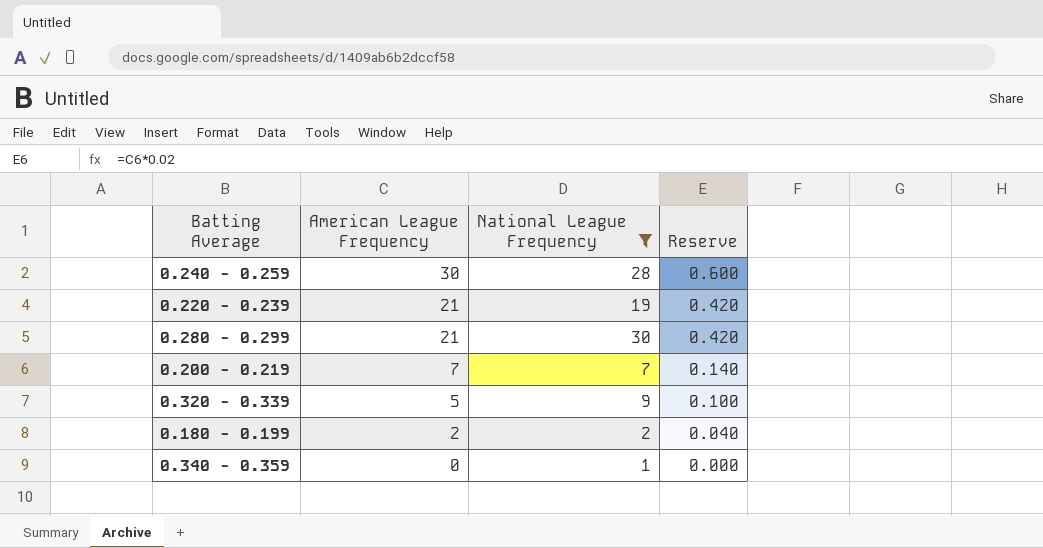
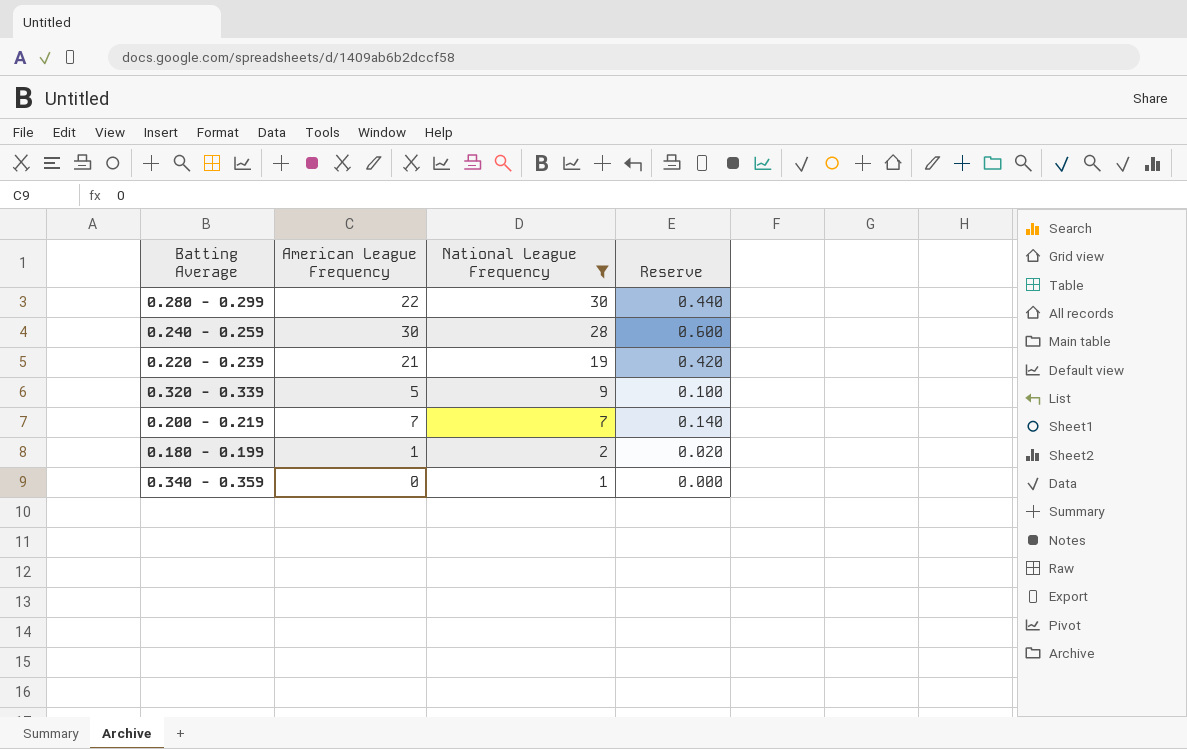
row order: American League Frequency descending -> National League Frequency descending
0.280 - 0.299 | American League Frequency: 21 -> 22
0.280 - 0.299 | Reserve: 0.420 -> 0.440
0.180 - 0.199 | American League Frequency: 2 -> 1
0.180 - 0.199 | Reserve: 0.040 -> 0.020

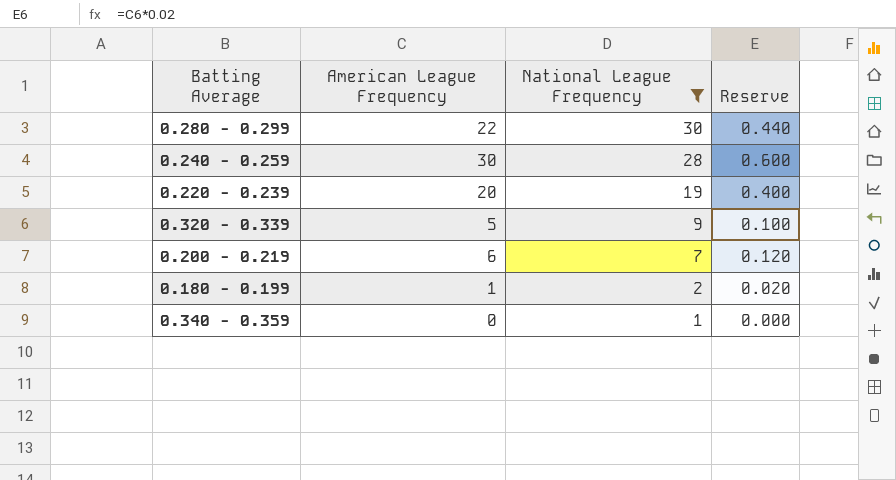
0.220 - 0.239 | American League Frequency: 21 -> 20
0.220 - 0.239 | Reserve: 0.420 -> 0.400
0.200 - 0.219 | American League Frequency: 7 -> 6
0.200 - 0.219 | Reserve: 0.140 -> 0.120

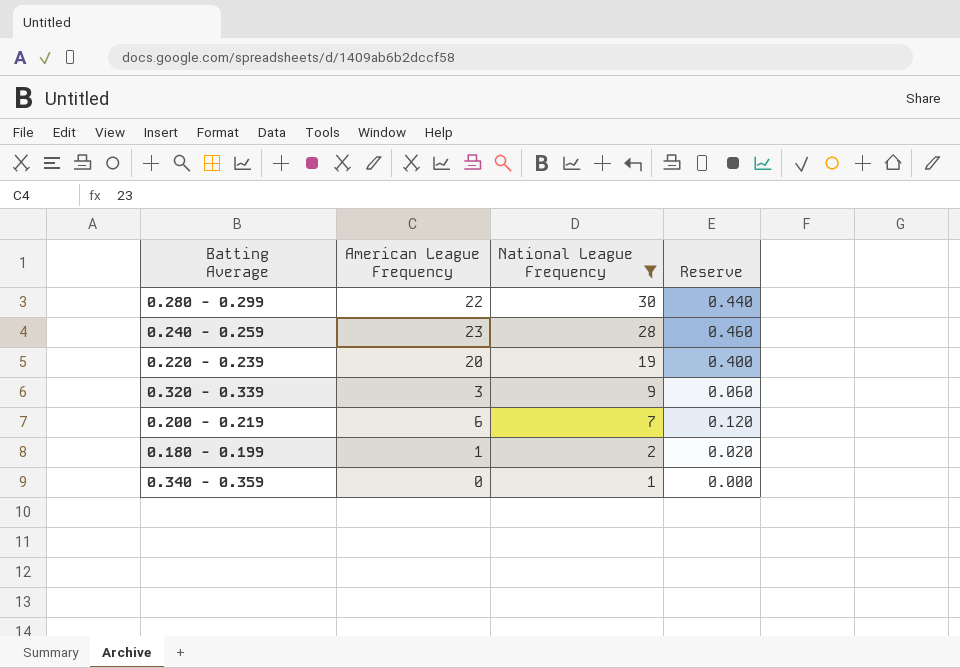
0.240 - 0.259 | American League Frequency: 30 -> 23
0.240 - 0.259 | Reserve: 0.600 -> 0.460
0.320 - 0.339 | American League Frequency: 5 -> 3
0.320 - 0.339 | Reserve: 0.100 -> 0.060

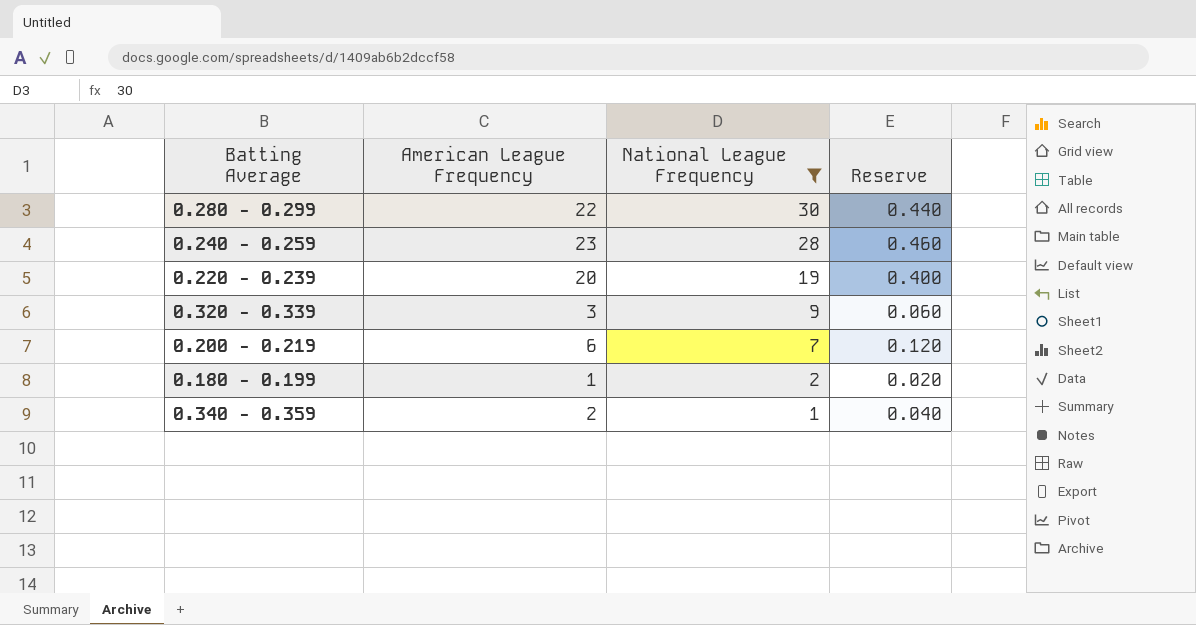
0.340 - 0.359 | American League Frequency: 0 -> 2
0.340 - 0.359 | Reserve: 0.000 -> 0.040

